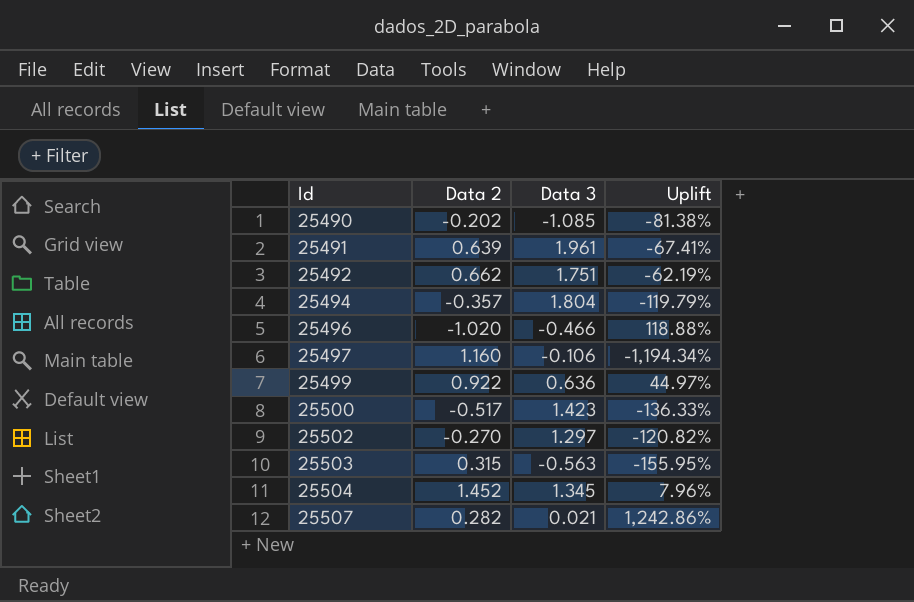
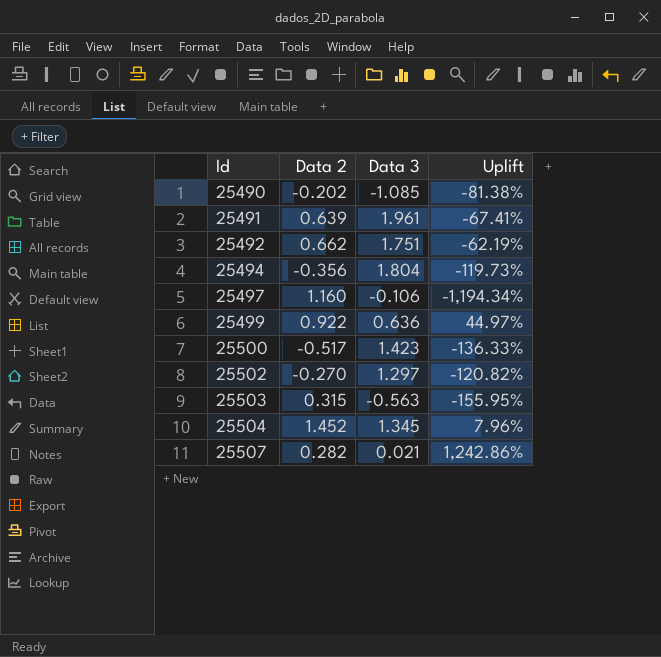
row 25496: -1.020 | -0.466 | 118.88% -> none
25494 | Data 2: -0.357 -> -0.356
25494 | Uplift: -119.79% -> -119.73%

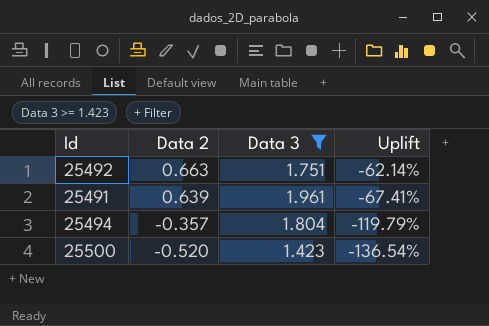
filter: none -> Data 3 >= 1.423
row order: Id ascending -> Data 2 descending
25492 | Data 2: 0.662 -> 0.663
25492 | Uplift: -62.19% -> -62.14%
25494 | Data 2: -0.356 -> -0.357
25494 | Uplift: -119.73% -> -119.79%
25500 | Data 2: -0.517 -> -0.520
25500 | Uplift: -136.33% -> -136.54%

